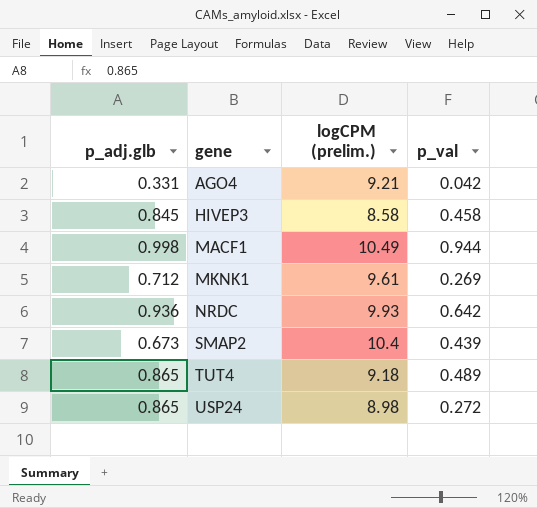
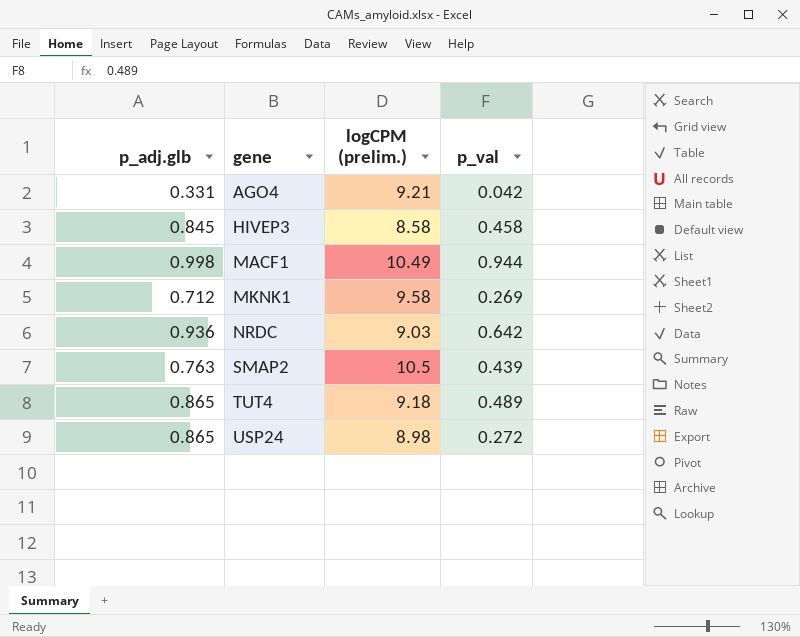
MKNK1 | logCPM (prelim.): 9.61 -> 9.58
NRDC | logCPM (prelim.): 9.93 -> 9.03
SMAP2 | p_adj.glb: 0.673 -> 0.763
SMAP2 | logCPM (prelim.): 10.4 -> 10.5

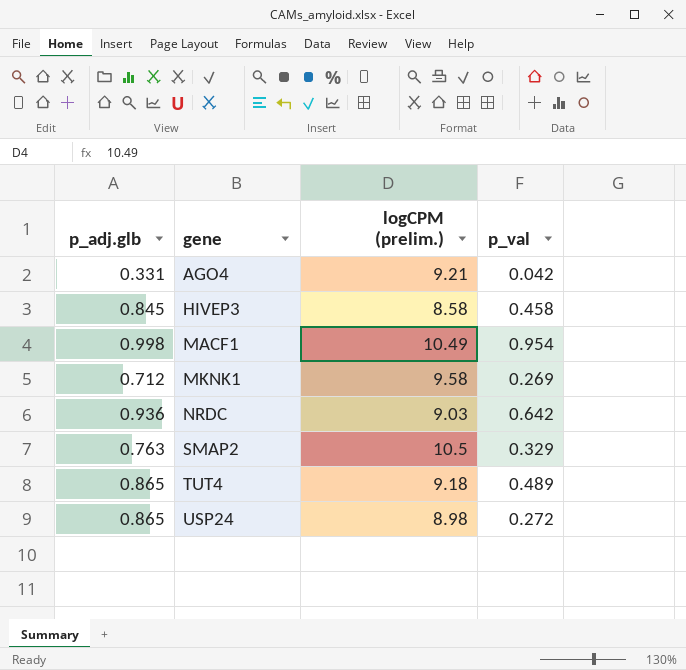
MACF1 | p_val: 0.944 -> 0.954
SMAP2 | p_val: 0.439 -> 0.329

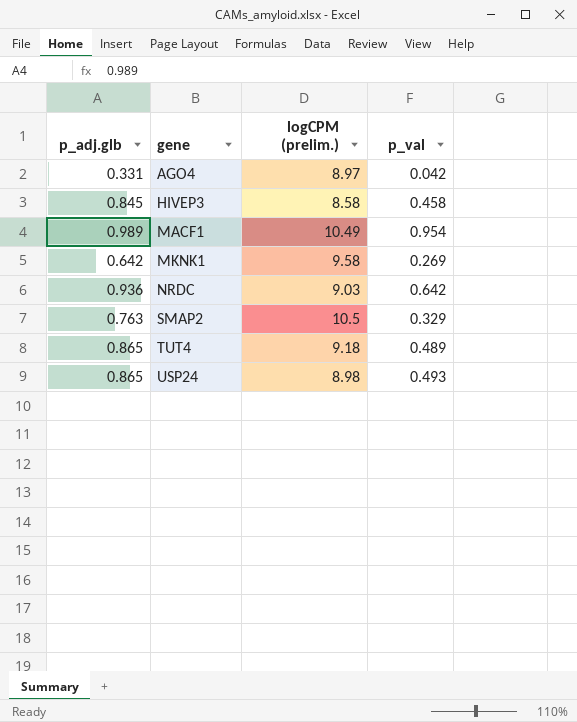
AGO4 | logCPM (prelim.): 9.21 -> 8.97
MACF1 | p_adj.glb: 0.998 -> 0.989
MKNK1 | p_adj.glb: 0.712 -> 0.642
USP24 | p_val: 0.272 -> 0.493

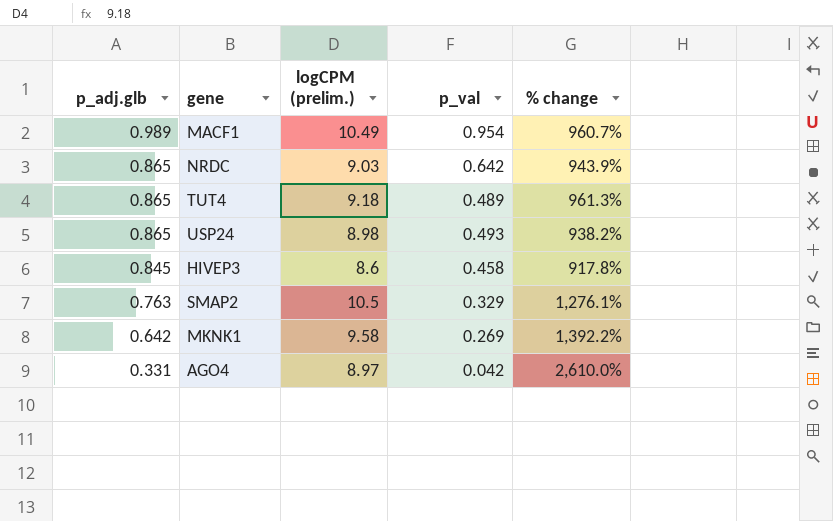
row order: gene ascending -> p_adj.glb descending
column % change | formula: none -> ([logCPM (prelim.)] - [p_adj.glb]) / [p_adj.glb]
NRDC | p_adj.glb: 0.936 -> 0.865
HIVEP3 | logCPM (prelim.): 8.58 -> 8.6

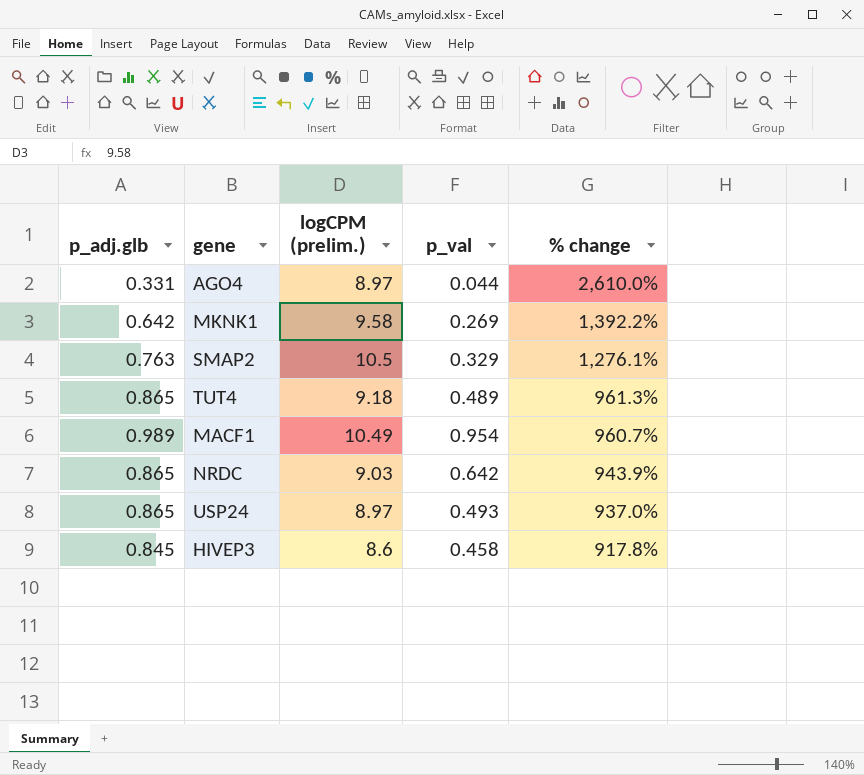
row order: p_adj.glb descending -> % change descending
AGO4 | p_val: 0.042 -> 0.044
USP24 | logCPM (prelim.): 8.98 -> 8.97
USP24 | % change: 938.2% -> 937.0%

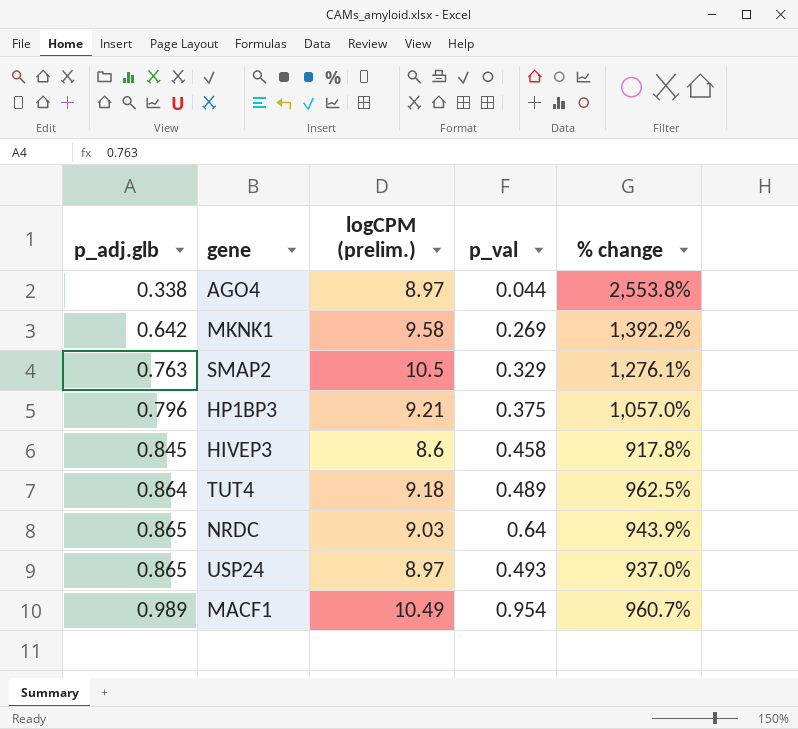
row order: % change descending -> p_adj.glb ascending
AGO4 | p_adj.glb: 0.331 -> 0.338
AGO4 | % change: 2,610.0% -> 2,553.8%
row HP1BP3: none -> 0.796 | 9.21 | 0.375 | 1,057.0%
TUT4 | p_adj.glb: 0.865 -> 0.864
TUT4 | % change: 961.3% -> 962.5%
NRDC | p_val: 0.642 -> 0.64

